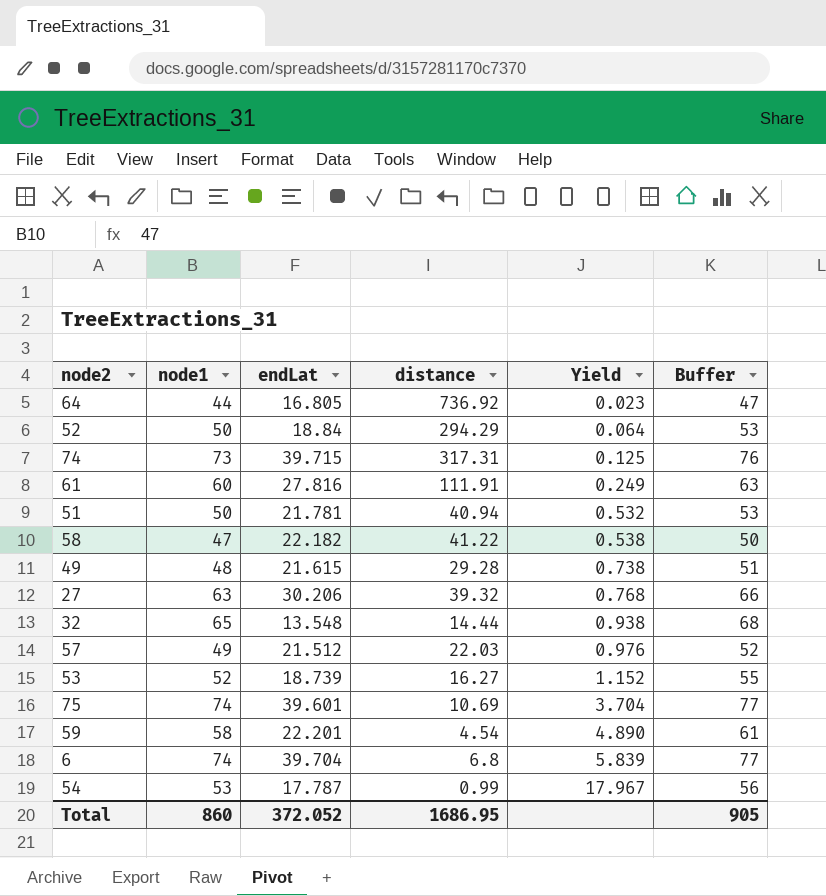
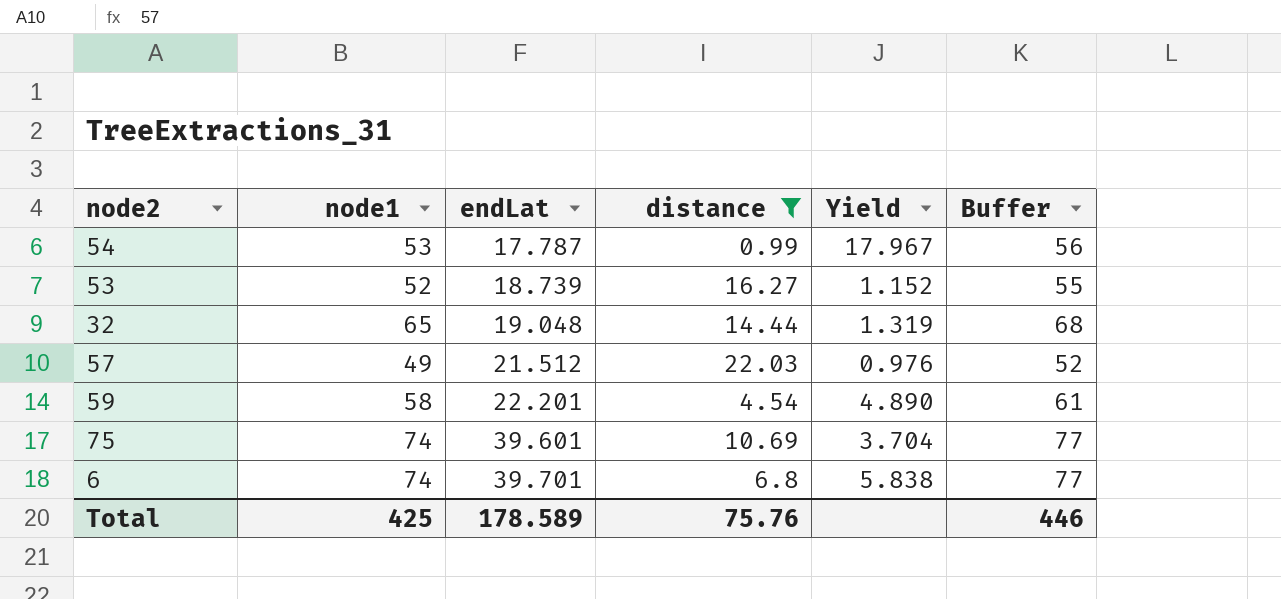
filter: none -> distance <= 22.03
row order: Yield ascending -> endLat ascending
32 | endLat: 13.548 -> 19.048
32 | Yield: 0.938 -> 1.319
6 | endLat: 39.704 -> 39.701
6 | Yield: 5.839 -> 5.838
Total | node1: 860 -> 425
Total | endLat: 372.052 -> 178.589
Total | distance: 1686.95 -> 75.76
Total | Buffer: 905 -> 446

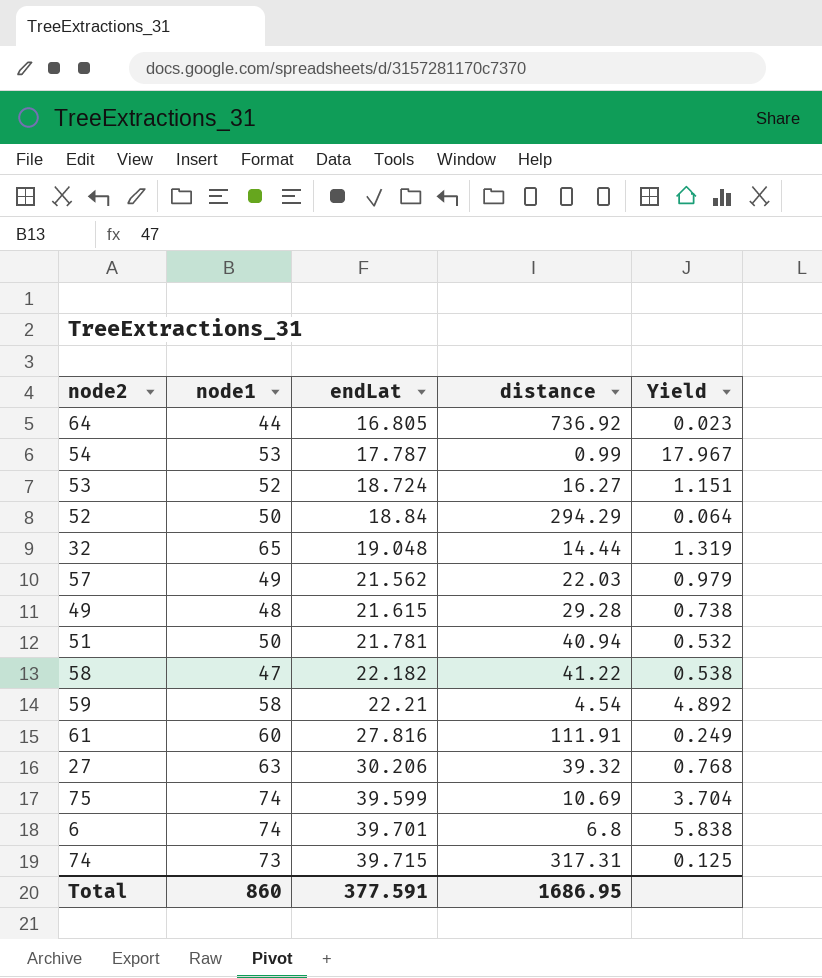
filter: distance <= 22.03 -> none
column Buffer | formula: [node1] + 3 -> none
53 | endLat: 18.739 -> 18.724
53 | Yield: 1.152 -> 1.151
57 | endLat: 21.512 -> 21.562
57 | Yield: 0.976 -> 0.979
59 | endLat: 22.201 -> 22.21
59 | Yield: 4.890 -> 4.892
75 | endLat: 39.601 -> 39.599
Total | node1: 425 -> 860
Total | endLat: 178.589 -> 377.591
Total | distance: 75.76 -> 1686.95

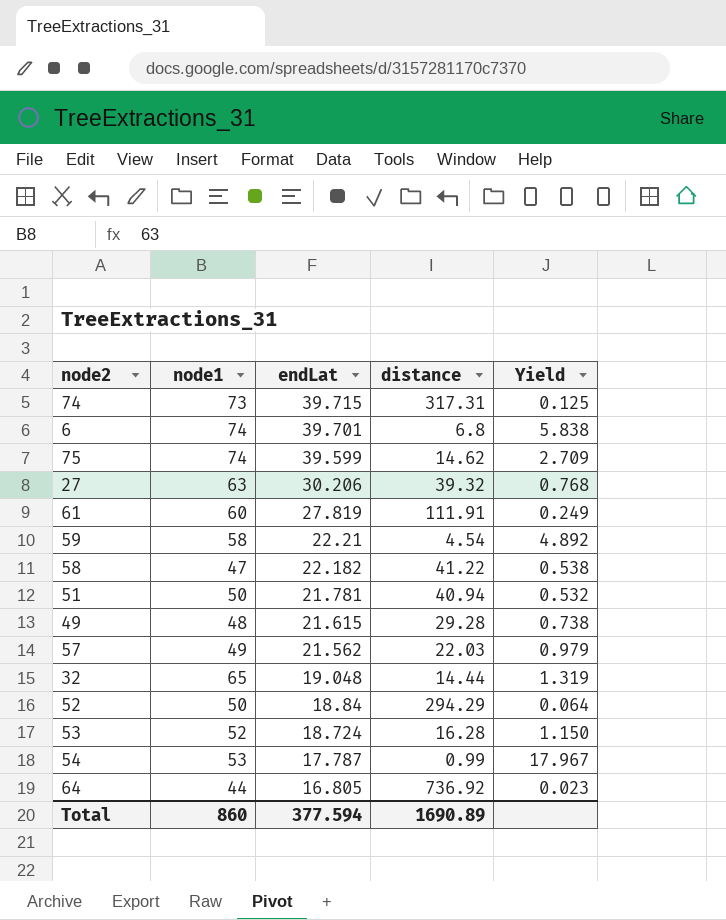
row order: endLat ascending -> endLat descending
75 | distance: 10.69 -> 14.62
75 | Yield: 3.704 -> 2.709
61 | endLat: 27.816 -> 27.819
53 | distance: 16.27 -> 16.28
53 | Yield: 1.151 -> 1.150
Total | endLat: 377.591 -> 377.594
Total | distance: 1686.95 -> 1690.89

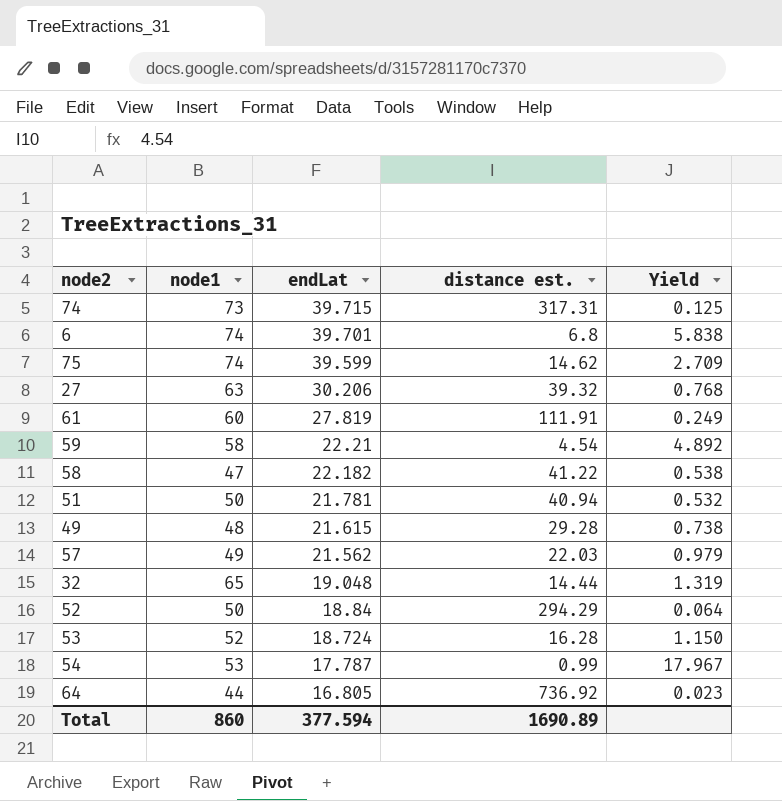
column name: distance -> distance est.

